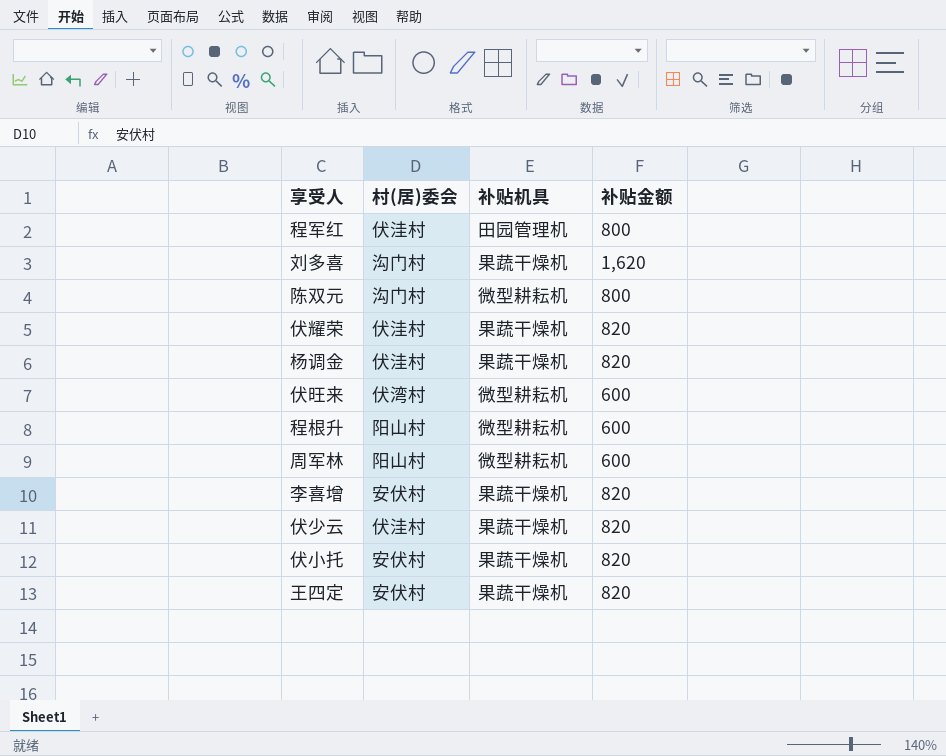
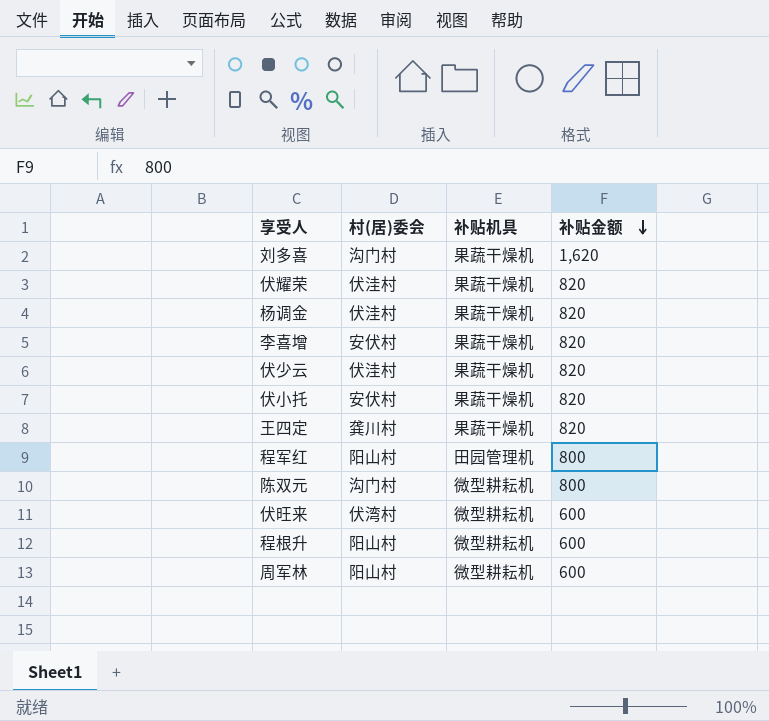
row order: none -> 补贴金额 descending
王四定 | 村(居)委会: 安伏村 -> 龚川村
程军红 | 村(居)委会: 伏洼村 -> 阳山村

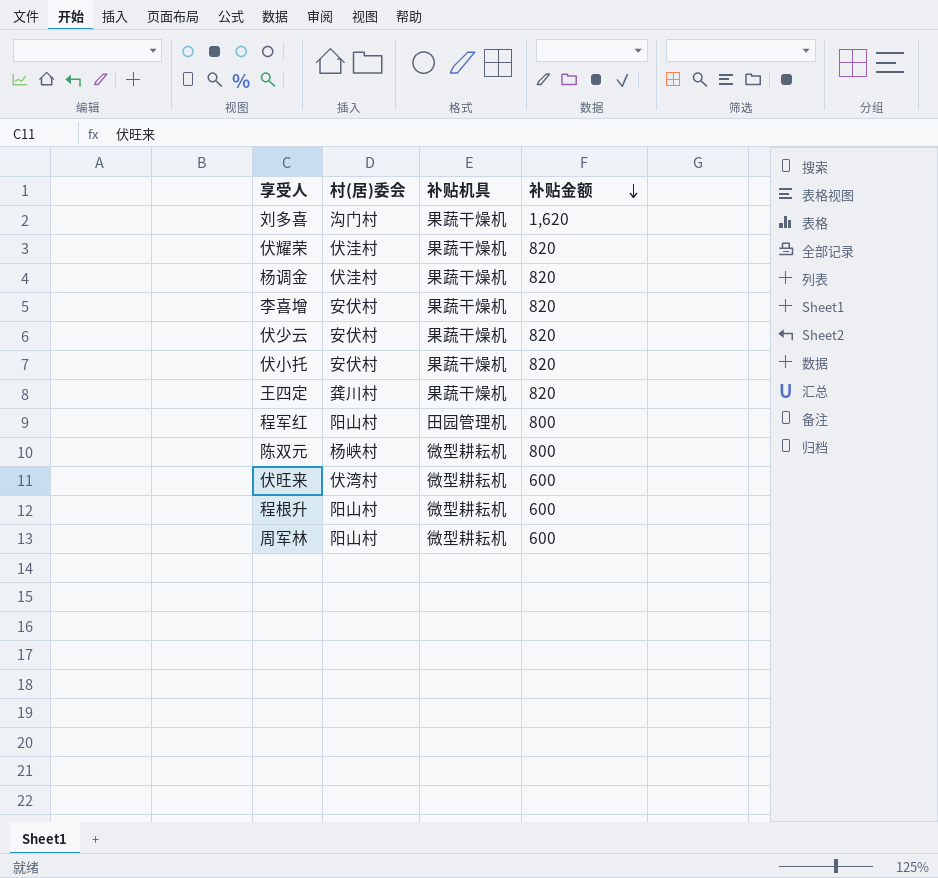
伏少云 | 村(居)委会: 伏洼村 -> 安伏村
陈双元 | 村(居)委会: 沟门村 -> 杨峡村

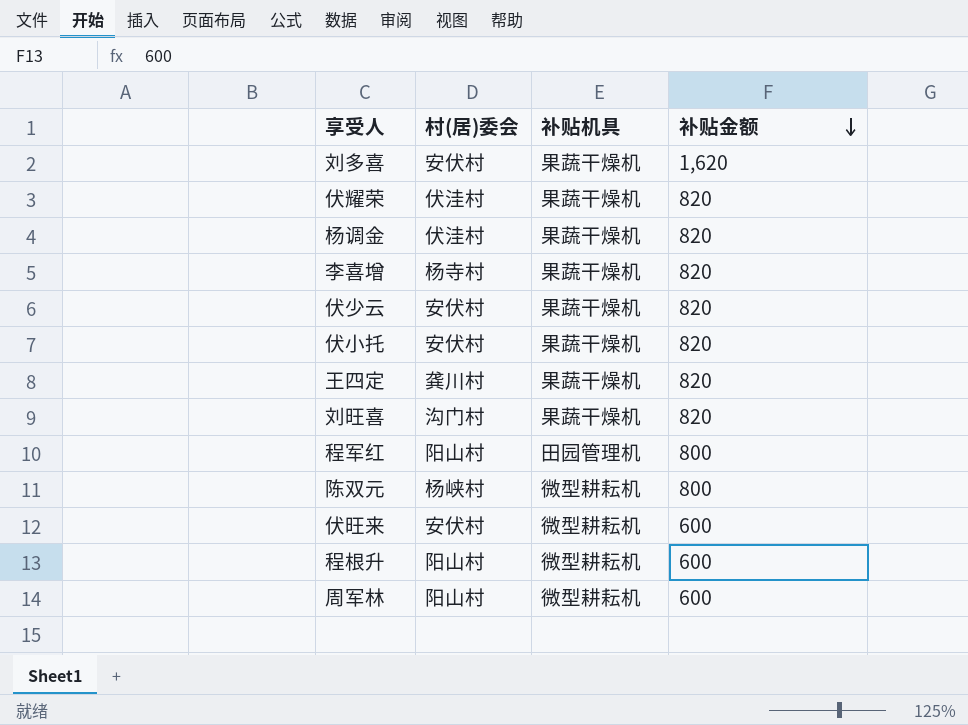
刘多喜 | 村(居)委会: 沟门村 -> 安伏村
李喜增 | 村(居)委会: 安伏村 -> 杨寺村
row 刘旺喜: none -> 沟门村 | 果蔬干燥机 | 820
伏旺来 | 村(居)委会: 伏湾村 -> 安伏村

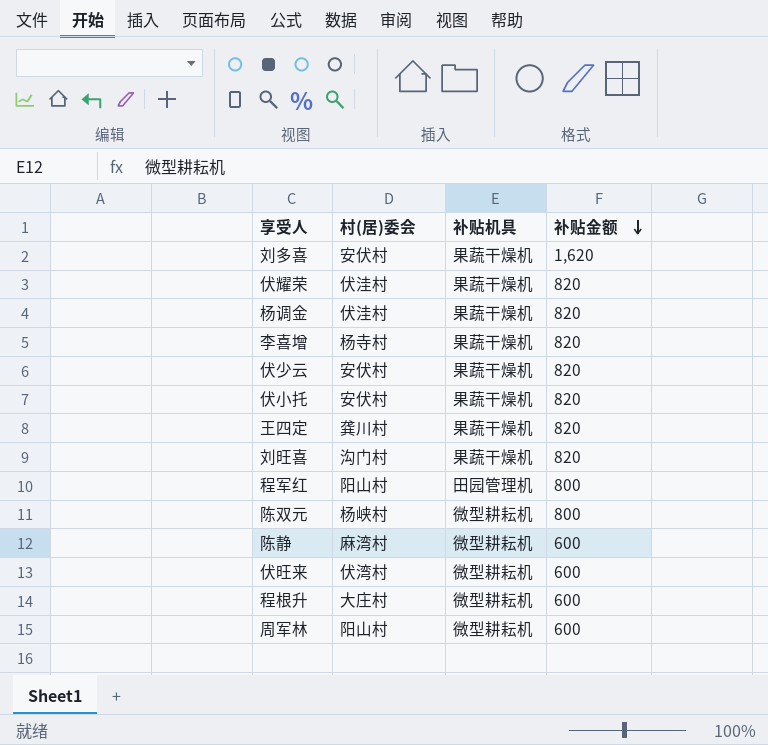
row 陈静: none -> 麻湾村 | 微型耕耘机 | 600
伏旺来 | 村(居)委会: 安伏村 -> 伏湾村
程根升 | 村(居)委会: 阳山村 -> 大庄村

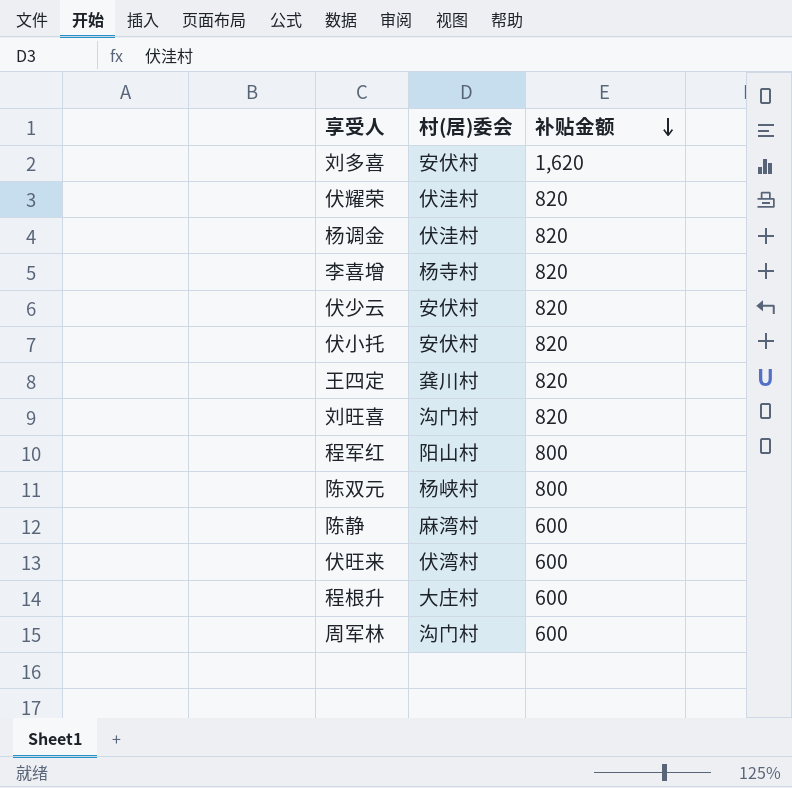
column 补贴机具 | position: 3 -> none
周军林 | 村(居)委会: 阳山村 -> 沟门村

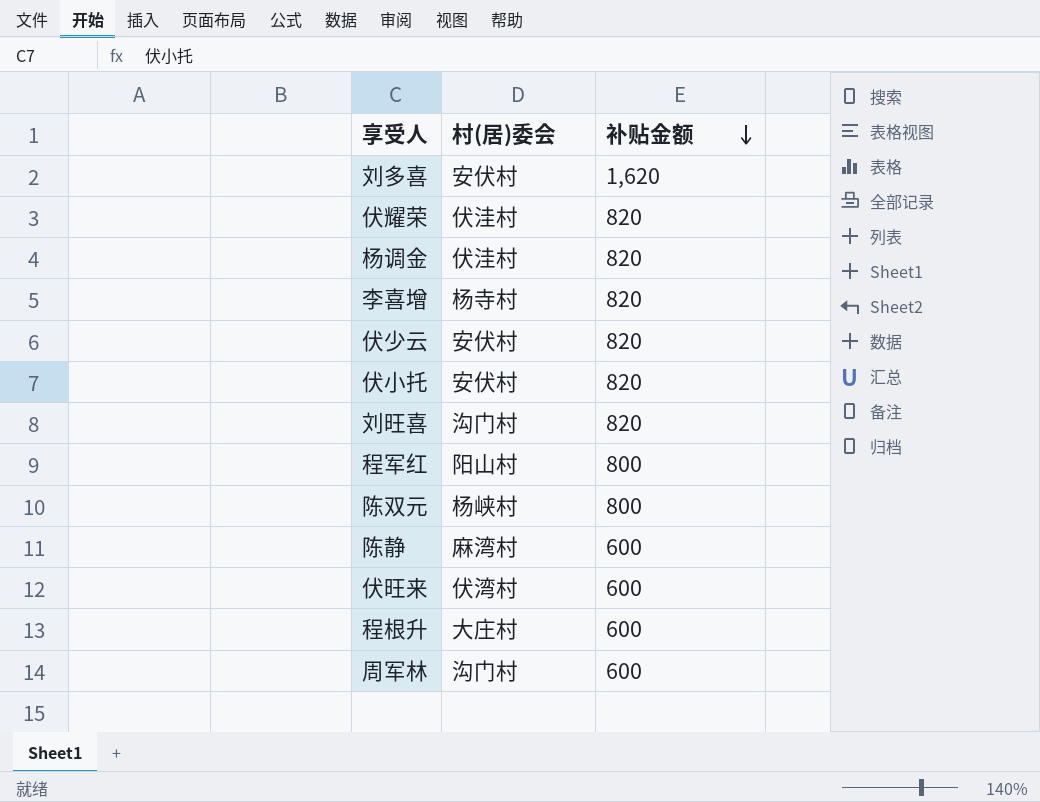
row 王四定: 龚川村 | 820 -> none

